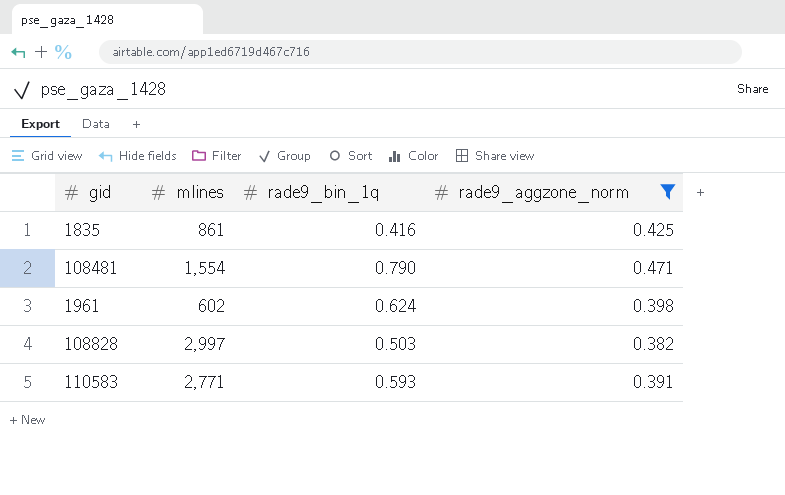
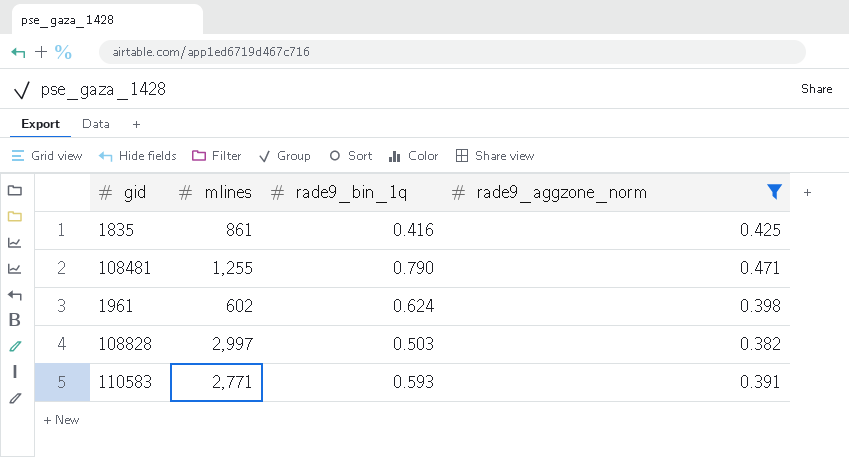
108481 | mlines: 1,554 -> 1,255

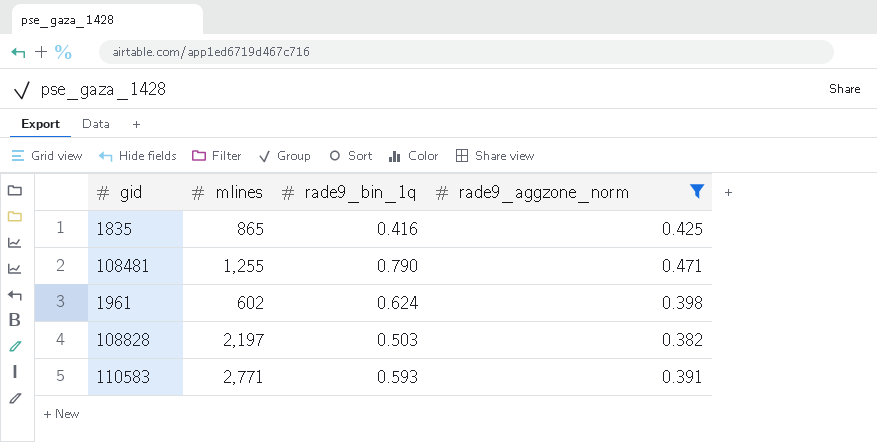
1835 | mlines: 861 -> 865
108828 | mlines: 2,997 -> 2,197

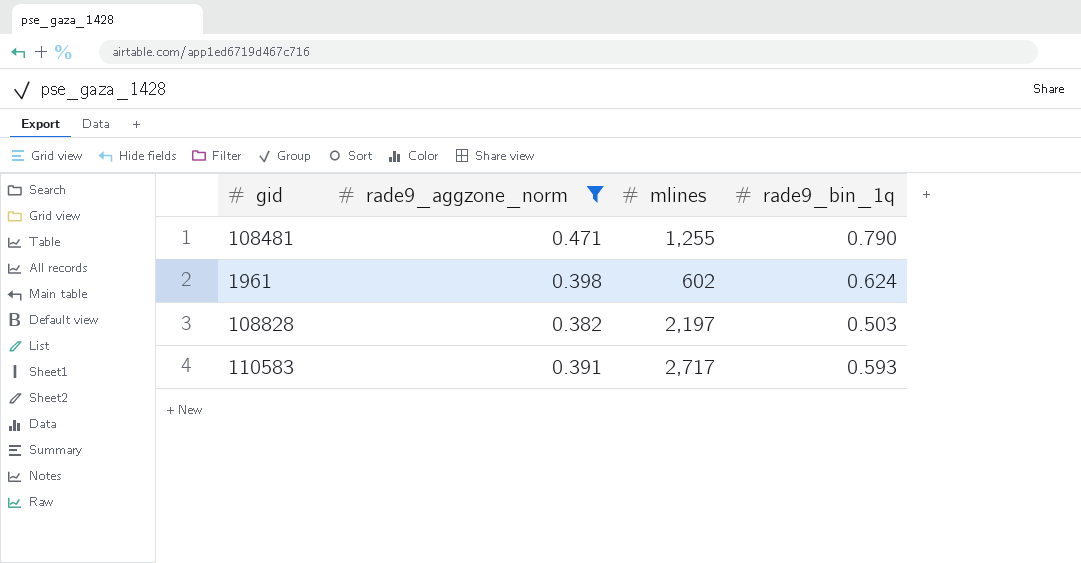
column rade9_aggzone_norm | position: 4 -> 2
row 1835: 865 | 0.416 | 0.425 -> none
110583 | mlines: 2,771 -> 2,717

